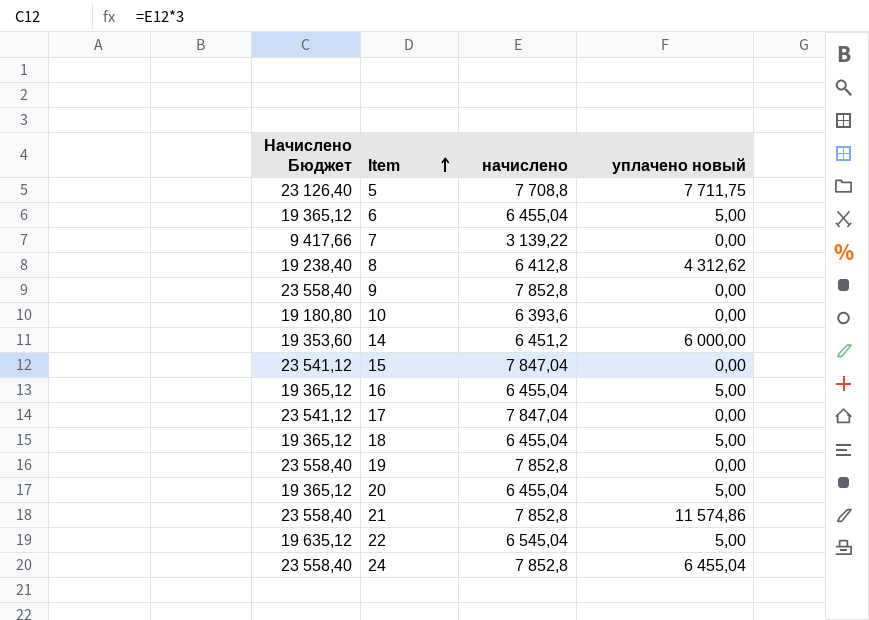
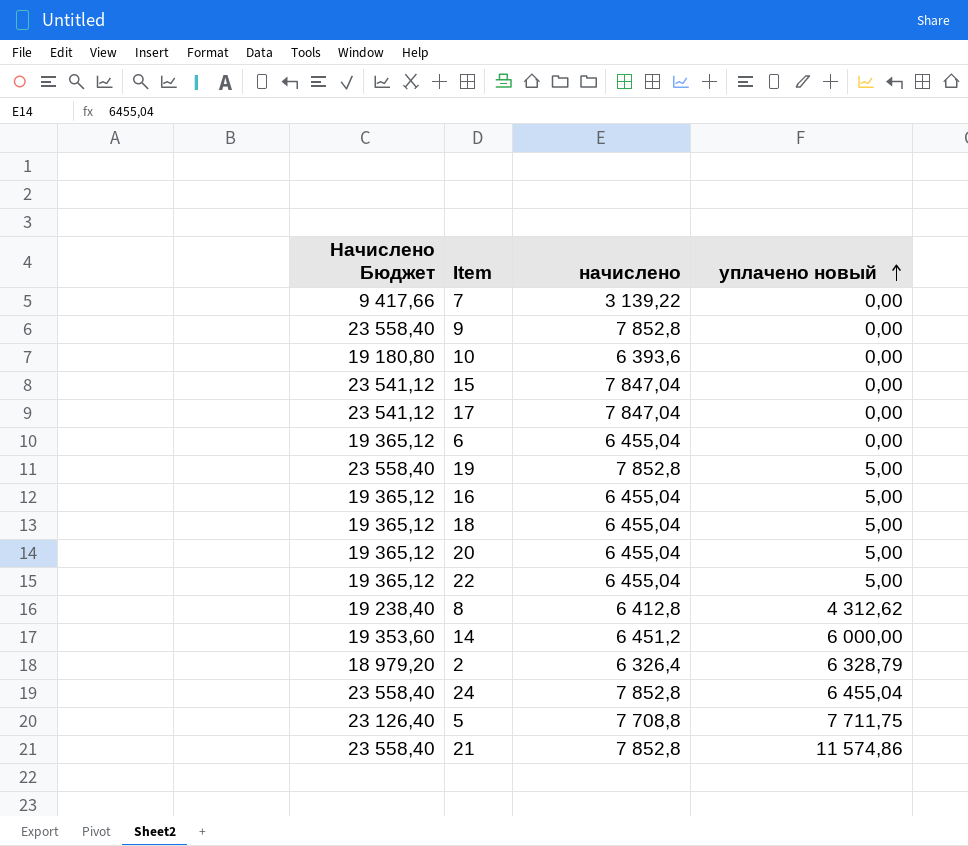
row order: Item ascending -> уплачено новый ascending
6 | уплачено новый: 5,00 -> 0,00
19 | уплачено новый: 0,00 -> 5,00
22 | Начислено Бюджет: 19 635,12 -> 19 365,12
22 | начислено: 6 545,04 -> 6 455,04
row 2: none -> 18 979,20 | 6 326,4 | 6 328,79

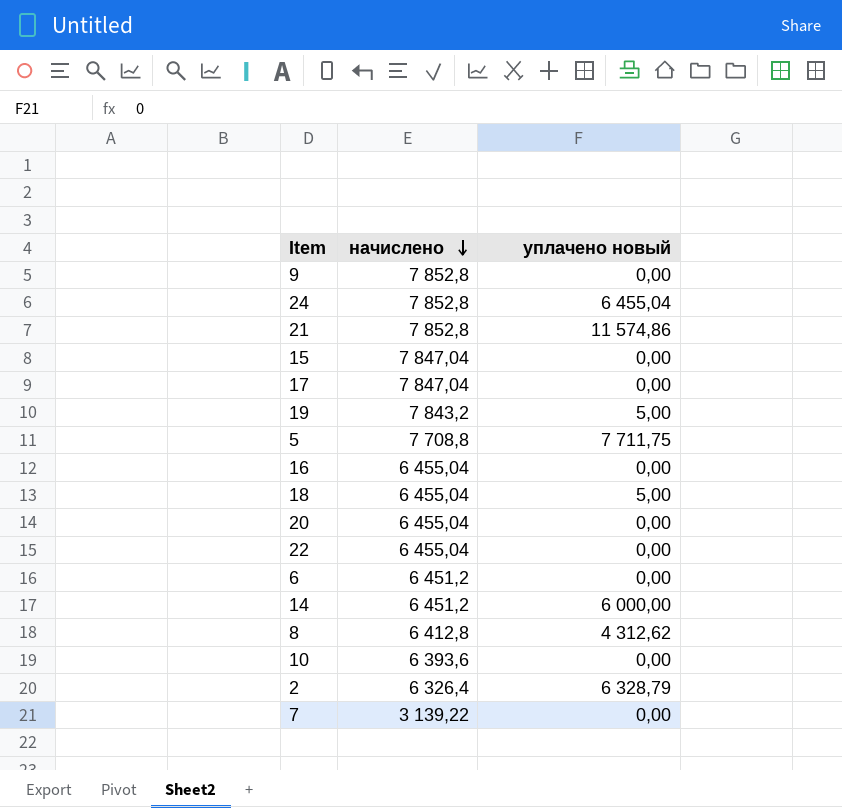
row order: уплачено новый ascending -> начислено descending
column Начислено Бюджет | formula: [начислено] * 3 -> none
19 | начислено: 7 852,8 -> 7 843,2
16 | уплачено новый: 5,00 -> 0,00
20 | уплачено новый: 5,00 -> 0,00
22 | уплачено новый: 5,00 -> 0,00
6 | начислено: 6 455,04 -> 6 451,2

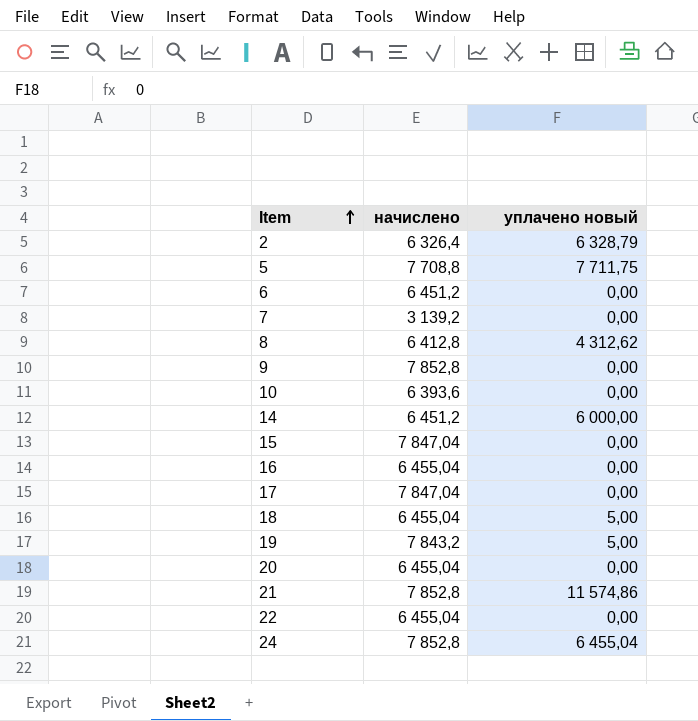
row order: начислено descending -> Item ascending
7 | начислено: 3 139,22 -> 3 139,2

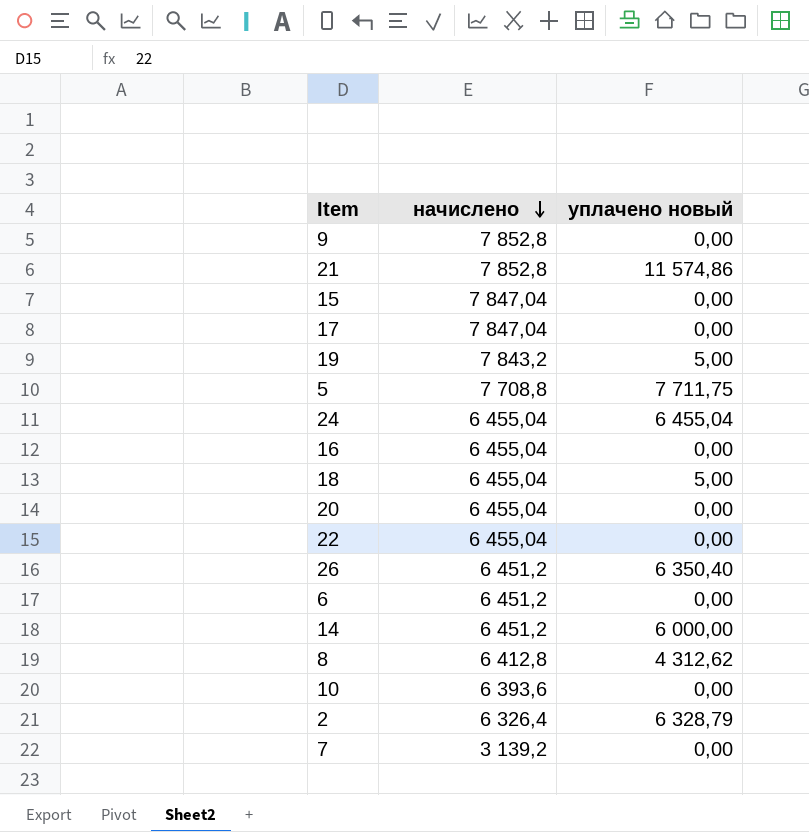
row order: Item ascending -> начислено descending
24 | начислено: 7 852,8 -> 6 455,04
row 26: none -> 6 451,2 | 6 350,40

